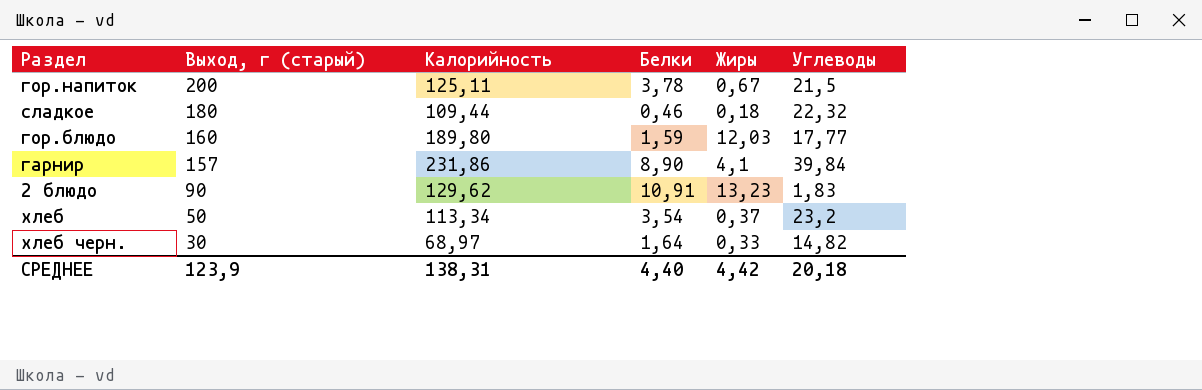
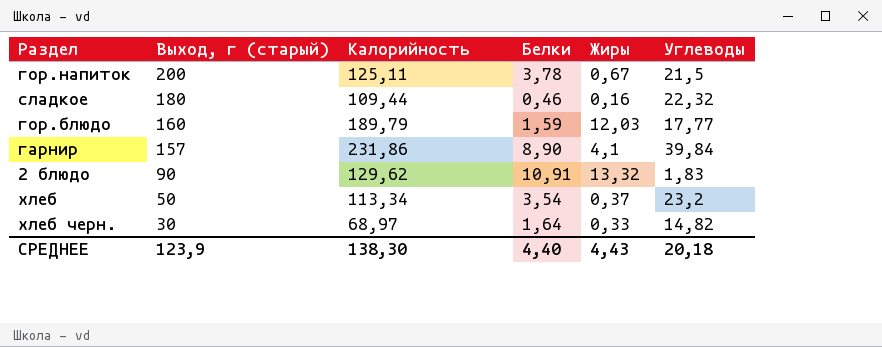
сладкое | Жиры: 0,18 -> 0,16
гор.блюдо | Калорийность: 189,80 -> 189,79
2 блюдо | Жиры: 13,23 -> 13,32
СРЕДНЕЕ | Калорийность: 138,31 -> 138,30
СРЕДНЕЕ | Жиры: 4,42 -> 4,43

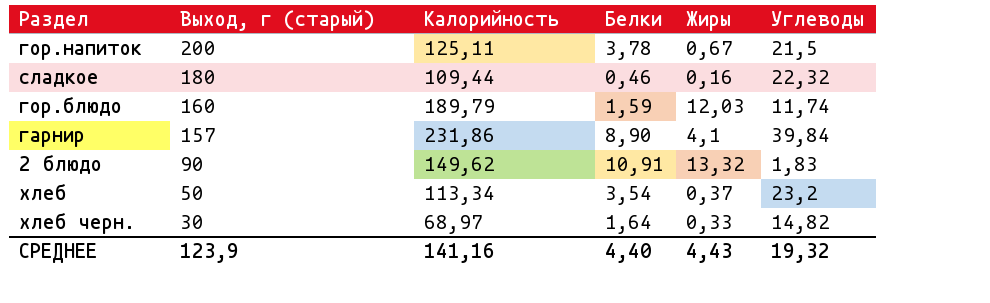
гор.блюдо | Углеводы: 17,77 -> 11,74
2 блюдо | Калорийность: 129,62 -> 149,62
СРЕДНЕЕ | Калорийность: 138,30 -> 141,16
СРЕДНЕЕ | Углеводы: 20,18 -> 19,32

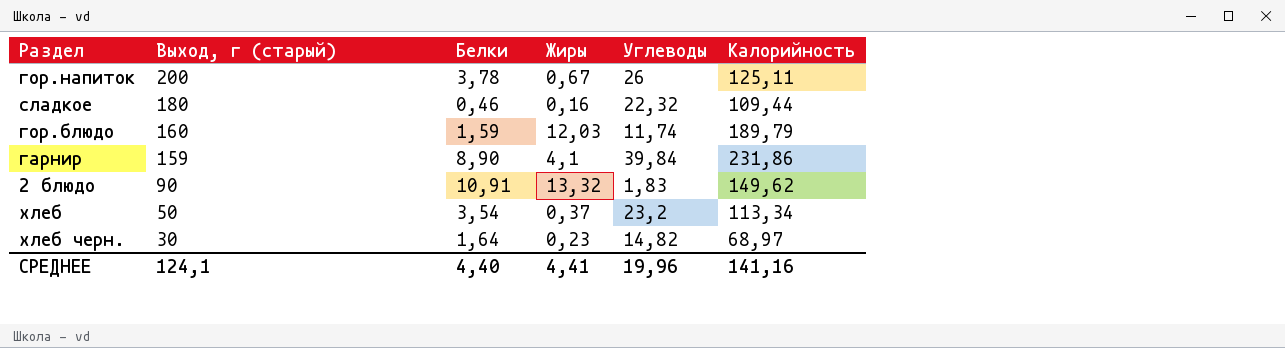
column Калорийность | position: 3 -> 6
гор.напиток | Углеводы: 21,5 -> 26
гарнир | Выход, г (старый): 157 -> 159
хлеб черн. | Жиры: 0,33 -> 0,23
СРЕДНЕЕ | Выход, г (старый): 123,9 -> 124,1
СРЕДНЕЕ | Жиры: 4,43 -> 4,41
СРЕДНЕЕ | Углеводы: 19,32 -> 19,96

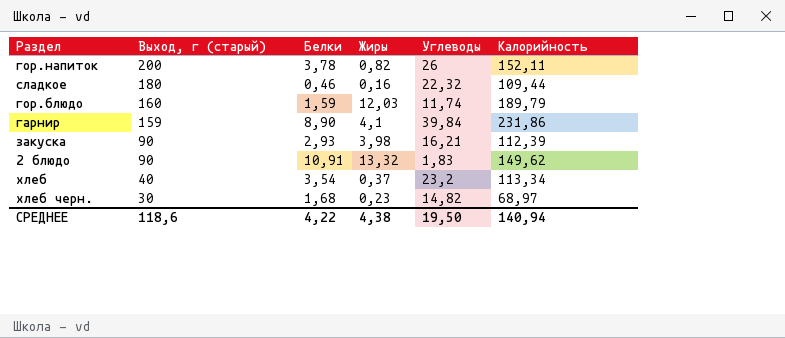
гор.напиток | Жиры: 0,67 -> 0,82
гор.напиток | Калорийность: 125,11 -> 152,11
row закуска: none -> 90 | 2,93 | 3,98 | 16,21 | 112,39
хлеб | Выход, г (старый): 50 -> 40
хлеб черн. | Белки: 1,64 -> 1,68
СРЕДНЕЕ | Выход, г (старый): 124,1 -> 118,6
СРЕДНЕЕ | Белки: 4,40 -> 4,22
СРЕДНЕЕ | Жиры: 4,41 -> 4,38
СРЕДНЕЕ | Углеводы: 19,96 -> 19,50
СРЕДНЕЕ | Калорийность: 141,16 -> 140,94

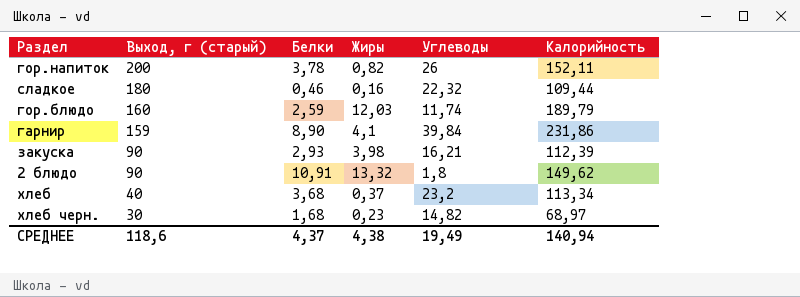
гор.блюдо | Белки: 1,59 -> 2,59
2 блюдо | Углеводы: 1,83 -> 1,8
хлеб | Белки: 3,54 -> 3,68
СРЕДНЕЕ | Белки: 4,22 -> 4,37
СРЕДНЕЕ | Углеводы: 19,50 -> 19,49

